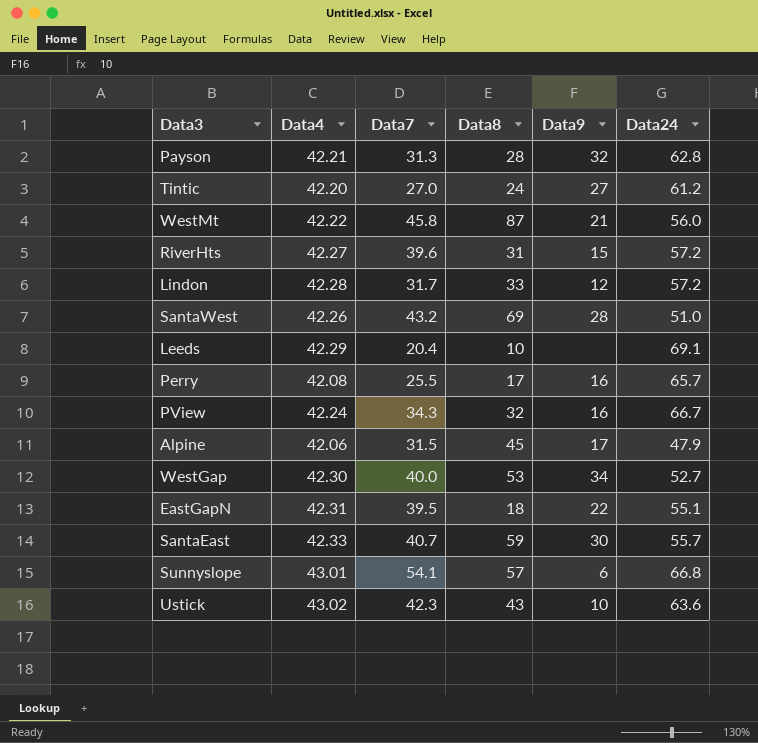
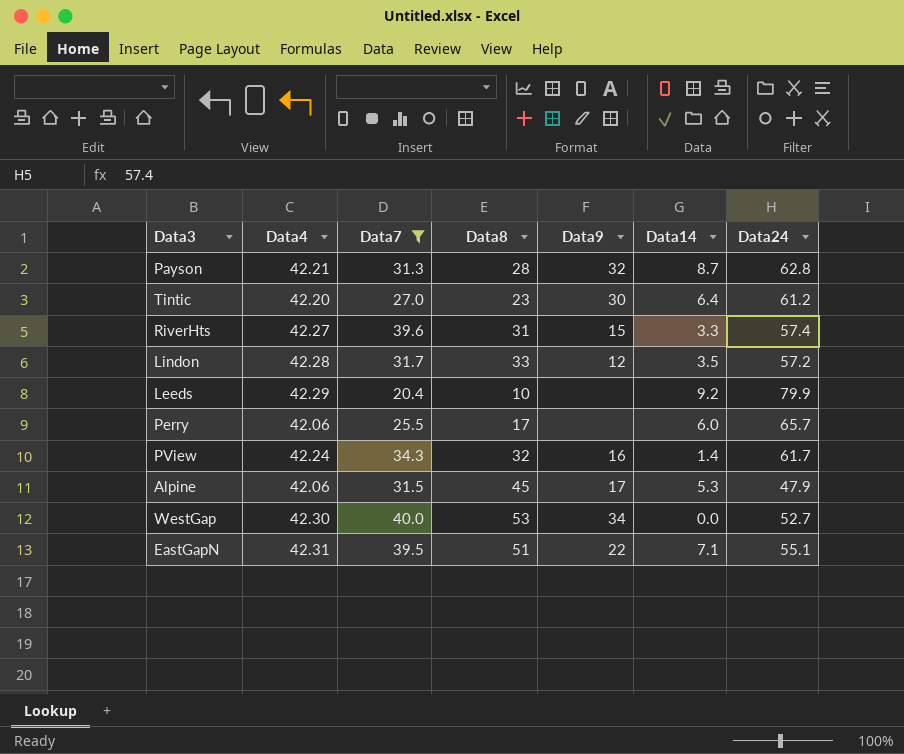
filter: none -> Data7 <= 40.0
column Data14 | position: none -> 6
Tintic | Data8: 24 -> 23
Tintic | Data9: 27 -> 30
RiverHts | Data24: 57.2 -> 57.4
Leeds | Data24: 69.1 -> 79.9
Perry | Data4: 42.08 -> 42.06
Perry | Data9: 16 -> none
PView | Data24: 66.7 -> 61.7
EastGapN | Data8: 18 -> 51

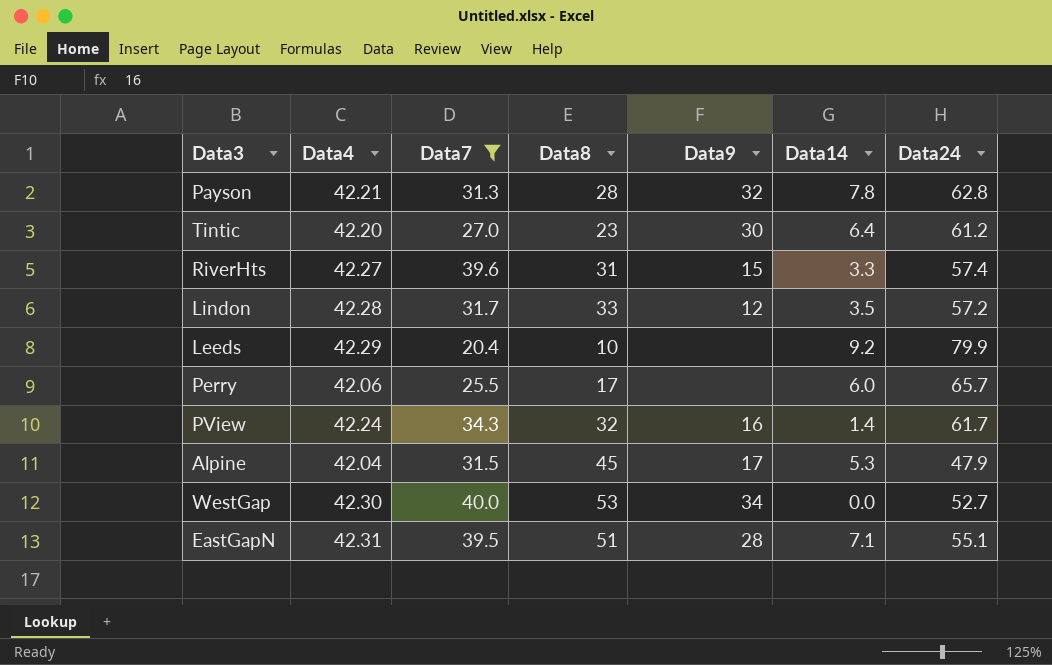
Payson | Data14: 8.7 -> 7.8
Alpine | Data4: 42.06 -> 42.04
EastGapN | Data9: 22 -> 28

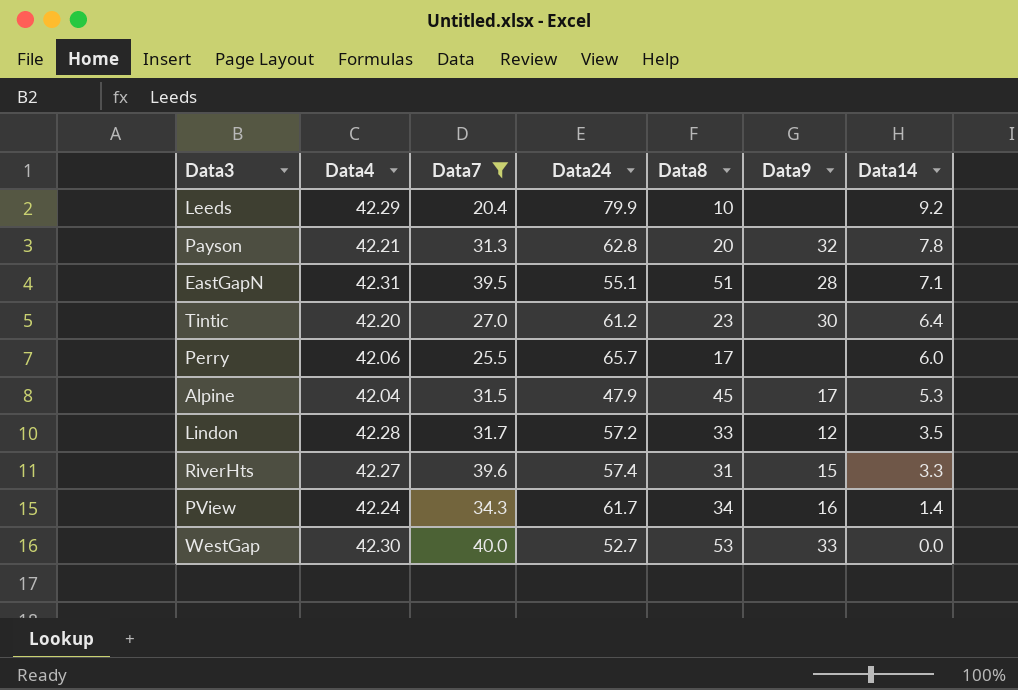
row order: none -> Data14 descending
column Data24 | position: 7 -> 4
Payson | Data8: 28 -> 20
PView | Data8: 32 -> 34
WestGap | Data9: 34 -> 33

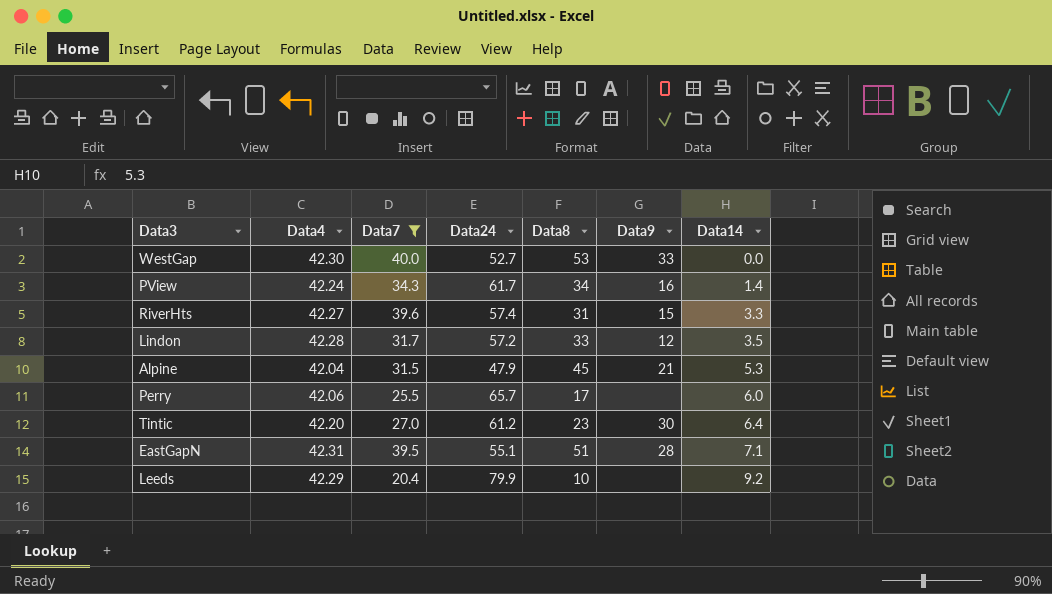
row order: Data14 descending -> Data14 ascending
row Payson: 42.21 | 31.3 | 62.8 | 20 | 32 | 7.8 -> none
Alpine | Data9: 17 -> 21

